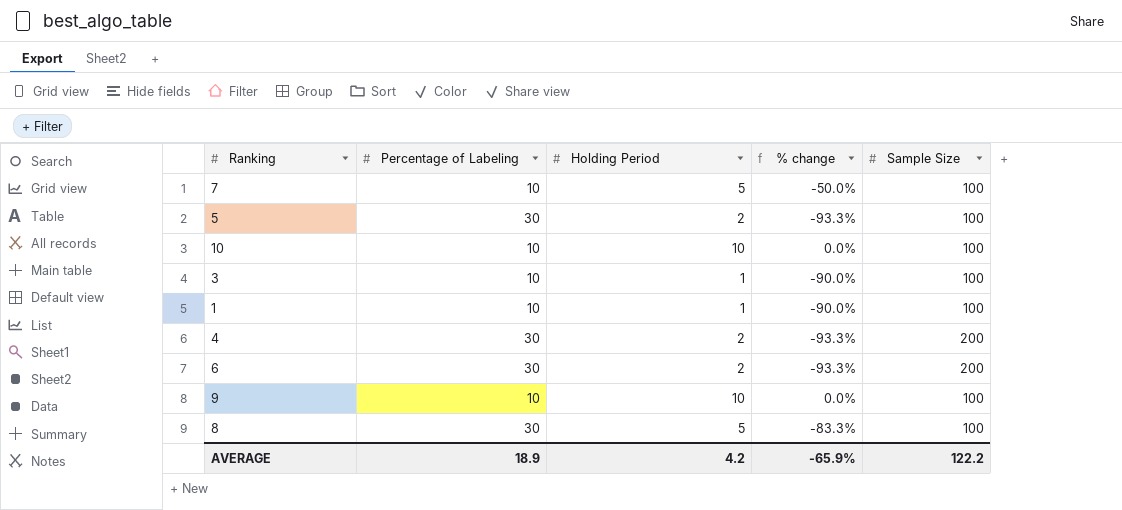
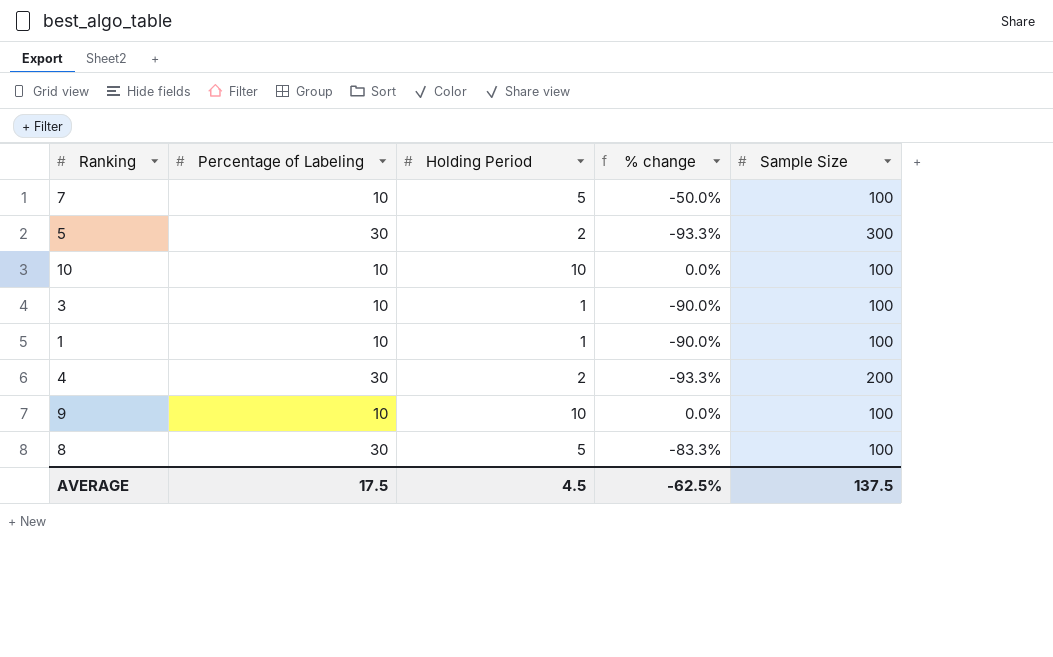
row 6: 30 | 2 | -93.3% | 200 -> none
5 | Sample Size: 100 -> 300
AVERAGE | Percentage of Labeling: 18.9 -> 17.5
AVERAGE | Holding Period: 4.2 -> 4.5
AVERAGE | % change: -65.9% -> -62.5%
AVERAGE | Sample Size: 122.2 -> 137.5

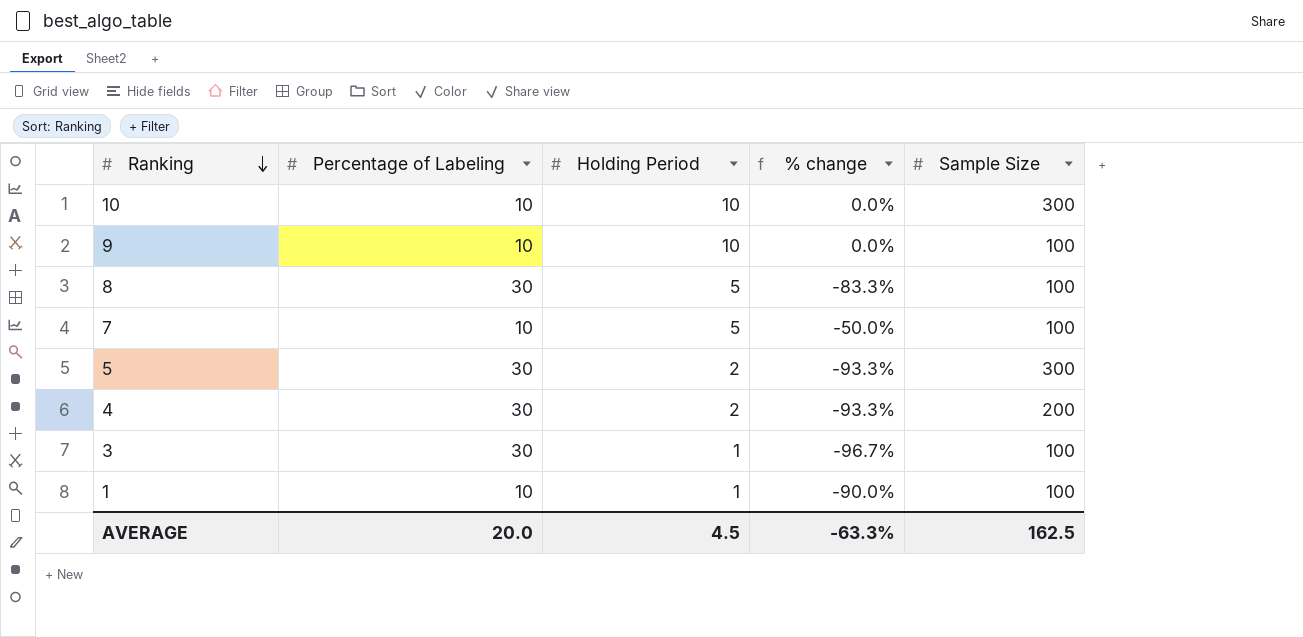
row order: none -> Ranking descending
10 | Sample Size: 100 -> 300
3 | Percentage of Labeling: 10 -> 30
3 | % change: -90.0% -> -96.7%
AVERAGE | Percentage of Labeling: 17.5 -> 20.0
AVERAGE | % change: -62.5% -> -63.3%
AVERAGE | Sample Size: 137.5 -> 162.5

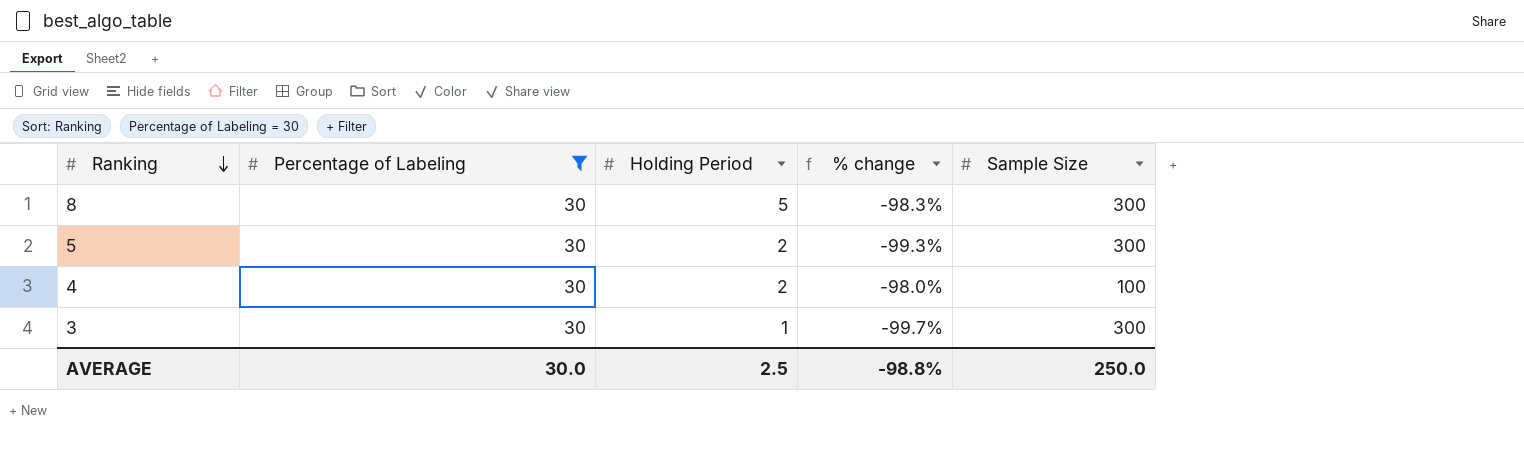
filter: none -> Percentage of Labeling = 30
column % change | formula: ([Holding Period] - [Percentage of Labeling]) / [Percentage of Labeling] -> ([Holding Period] - [Sample Size]) / [Sample Size]
8 | Sample Size: 100 -> 300
4 | Sample Size: 200 -> 100
3 | Sample Size: 100 -> 300
AVERAGE | Percentage of Labeling: 20.0 -> 30.0
AVERAGE | Holding Period: 4.5 -> 2.5
AVERAGE | % change: -63.3% -> -98.8%
AVERAGE | Sample Size: 162.5 -> 250.0

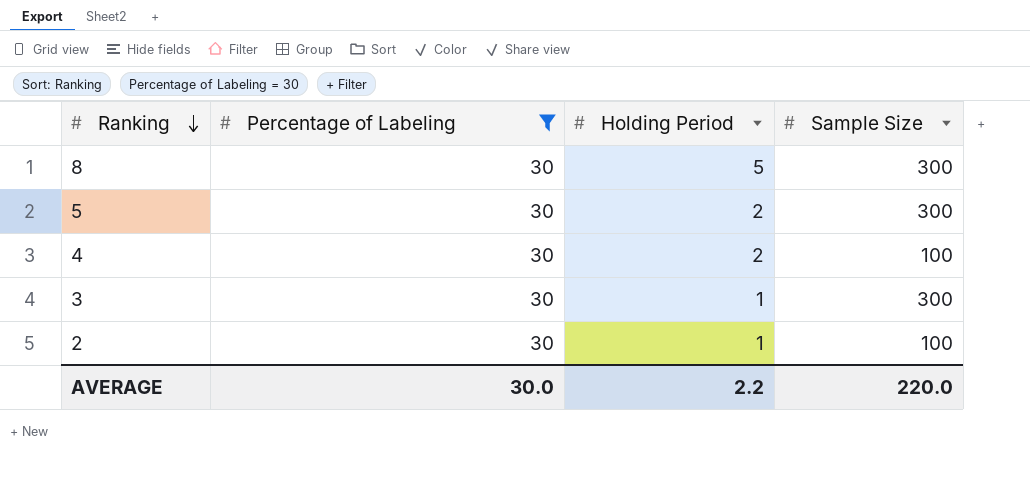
column % change | formula: ([Holding Period] - [Sample Size]) / [Sample Size] -> none
row 2: none -> 30 | 1 | 100
AVERAGE | Holding Period: 2.5 -> 2.2
AVERAGE | Sample Size: 250.0 -> 220.0

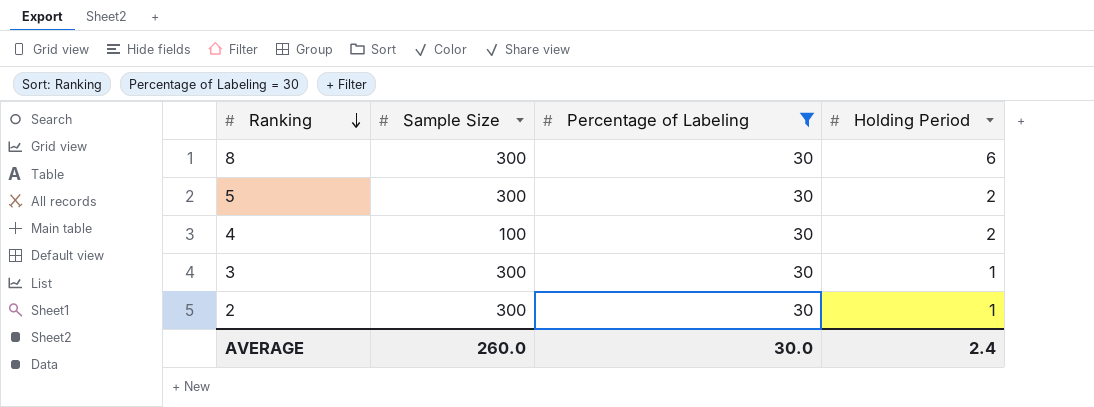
column Sample Size | position: 4 -> 2
8 | Holding Period: 5 -> 6
2 | Sample Size: 100 -> 300
AVERAGE | Sample Size: 220.0 -> 260.0
AVERAGE | Holding Period: 2.2 -> 2.4

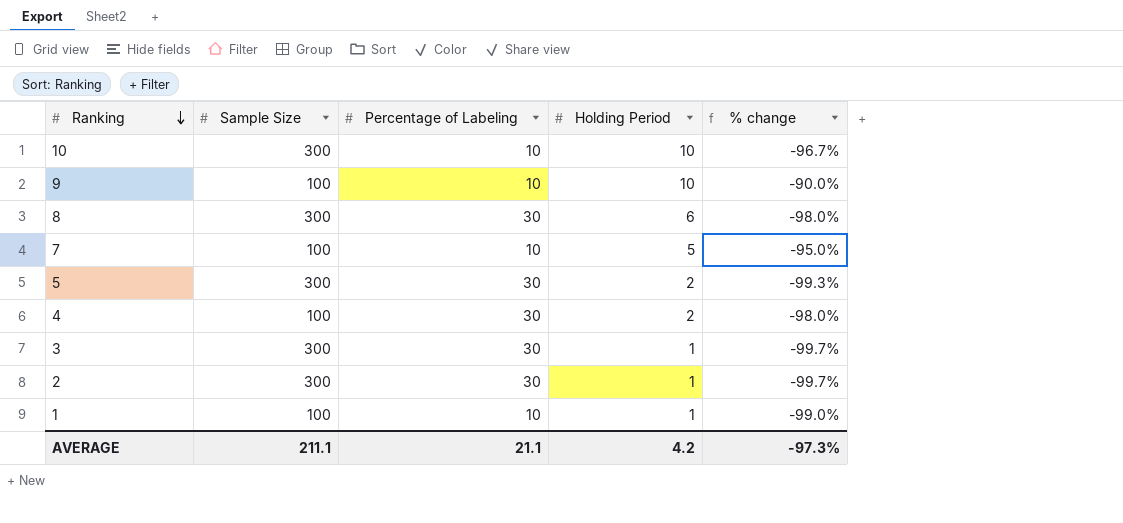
filter: Percentage of Labeling = 30 -> none
column % change | formula: none -> ([Holding Period] - [Sample Size]) / [Sample Size]
AVERAGE | Sample Size: 260.0 -> 211.1
AVERAGE | Percentage of Labeling: 30.0 -> 21.1
AVERAGE | Holding Period: 2.4 -> 4.2

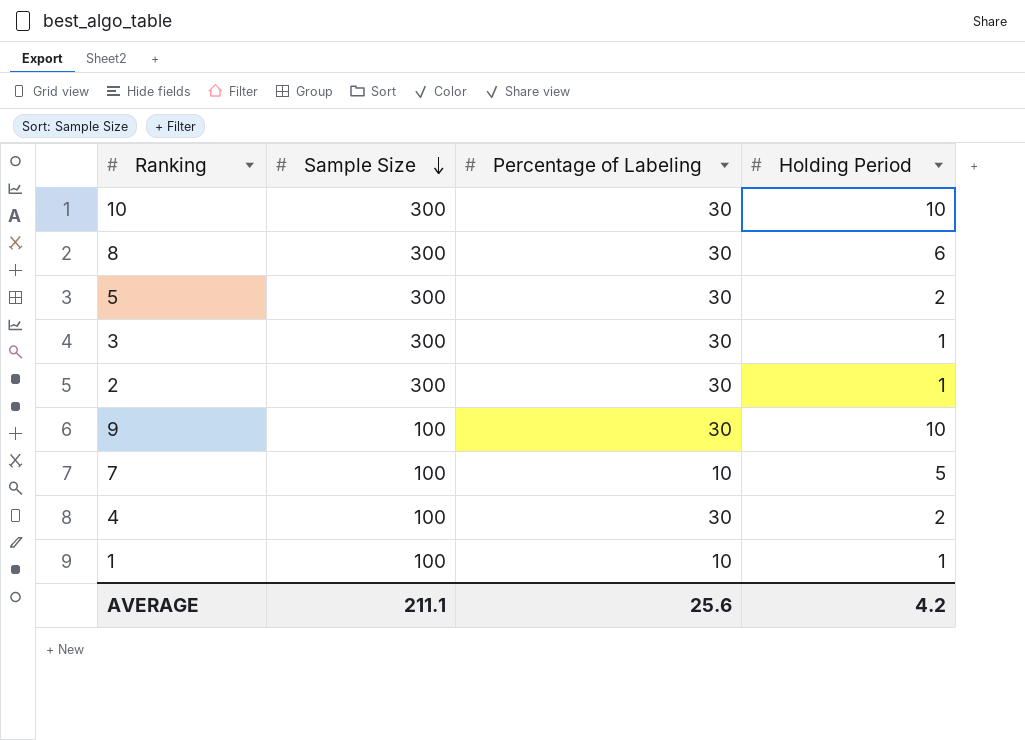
row order: Ranking descending -> Sample Size descending
column % change | formula: ([Holding Period] - [Sample Size]) / [Sample Size] -> none
10 | Percentage of Labeling: 10 -> 30
9 | Percentage of Labeling: 10 -> 30
AVERAGE | Percentage of Labeling: 21.1 -> 25.6

